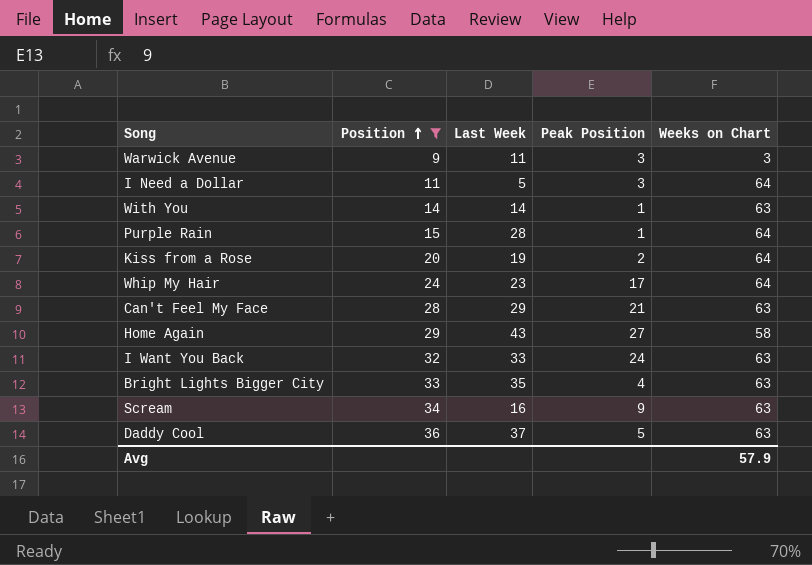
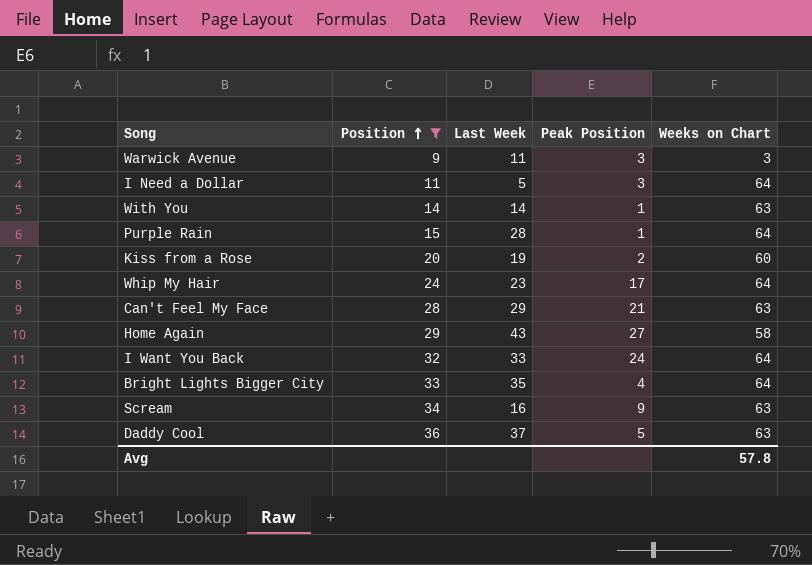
Kiss from a Rose | Weeks on Chart: 64 -> 60
I Want You Back | Weeks on Chart: 63 -> 64
Bright Lights Bigger City | Weeks on Chart: 63 -> 64
Avg | Weeks on Chart: 57.9 -> 57.8

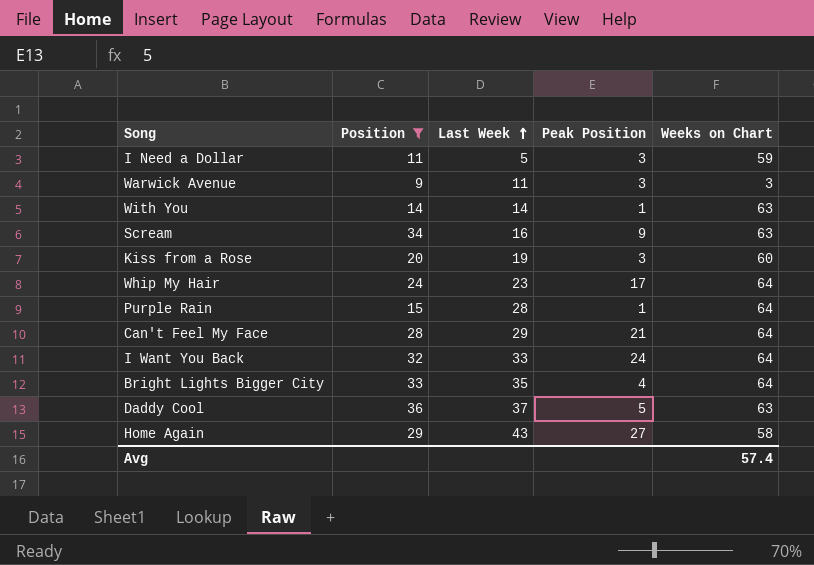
row order: Position ascending -> Last Week ascending
I Need a Dollar | Weeks on Chart: 64 -> 59
Kiss from a Rose | Peak Position: 2 -> 3
Can't Feel My Face | Weeks on Chart: 63 -> 64
Avg | Weeks on Chart: 57.8 -> 57.4

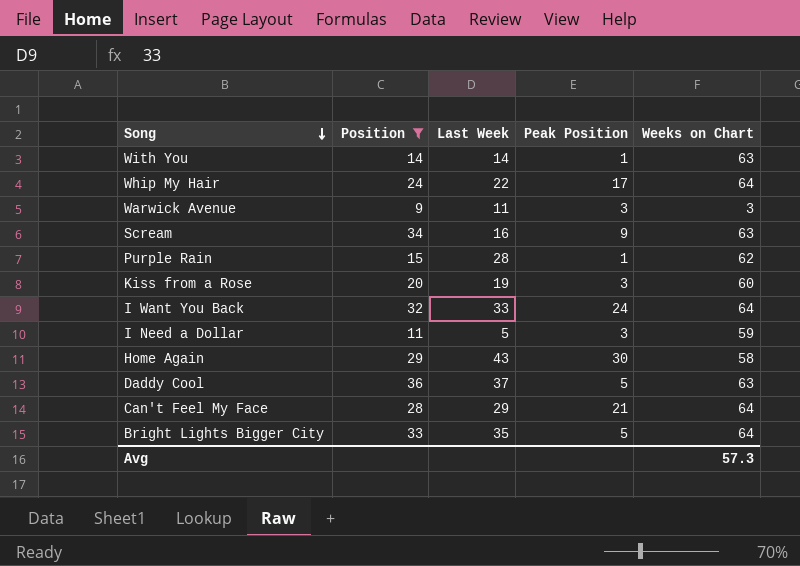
row order: Last Week ascending -> Song descending
Whip My Hair | Last Week: 23 -> 22
Purple Rain | Weeks on Chart: 64 -> 62
Home Again | Peak Position: 27 -> 30
Bright Lights Bigger City | Peak Position: 4 -> 5
Avg | Weeks on Chart: 57.4 -> 57.3

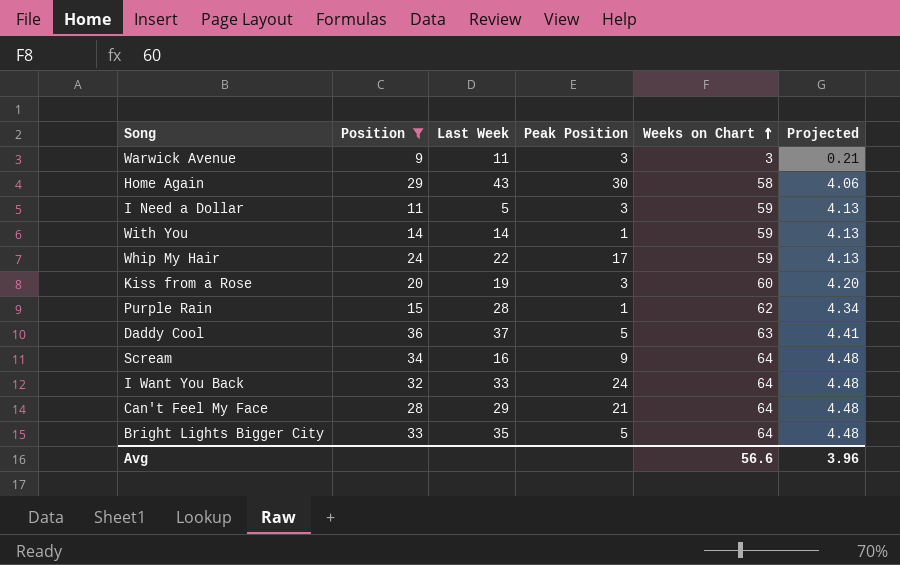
row order: Song descending -> Weeks on Chart ascending
column Projected | formula: none -> [Weeks on Chart] * 0.07
With You | Weeks on Chart: 63 -> 59
Whip My Hair | Weeks on Chart: 64 -> 59
Scream | Weeks on Chart: 63 -> 64
Avg | Weeks on Chart: 57.3 -> 56.6

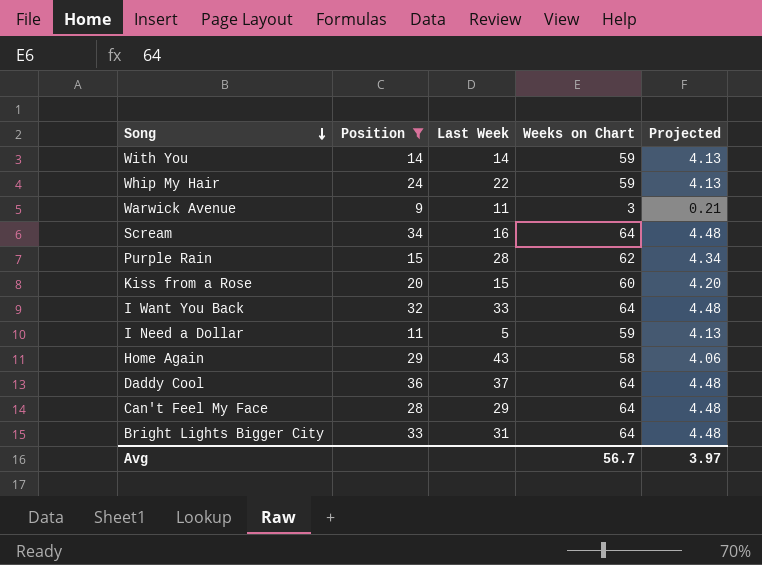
row order: Weeks on Chart ascending -> Song descending
column Peak Position | position: 4 -> none
Kiss from a Rose | Last Week: 19 -> 15
Daddy Cool | Weeks on Chart: 63 -> 64
Daddy Cool | Projected: 4.41 -> 4.48
Bright Lights Bigger City | Last Week: 35 -> 31
Avg | Weeks on Chart: 56.6 -> 56.7
Avg | Projected: 3.96 -> 3.97

